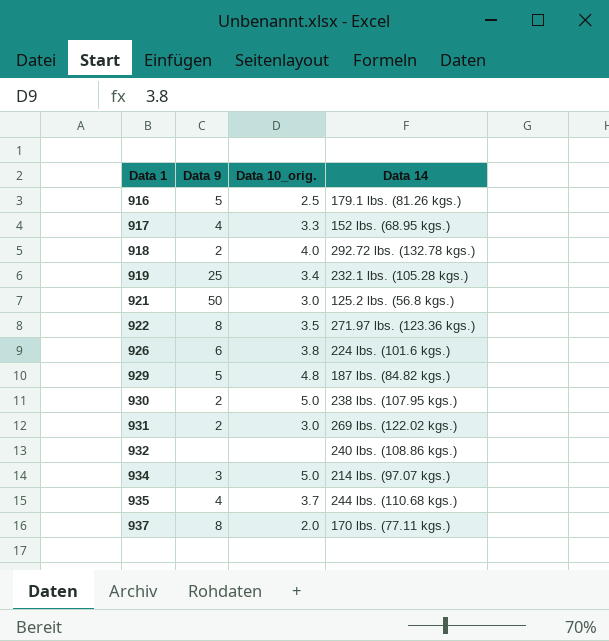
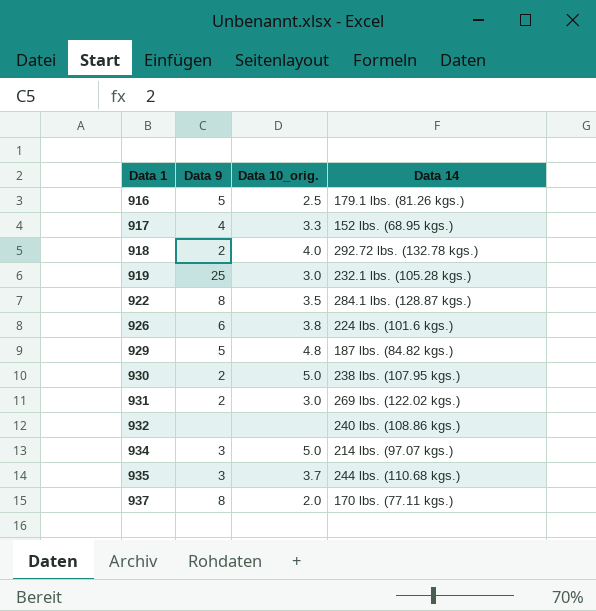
row 921: 50 | 3.0 | 125.2 lbs. (56.8 kgs.) -> none
919 | Data 10_orig.: 3.4 -> 3.0
922 | Data 14: 271.97 lbs. (123.36 kgs.) -> 284.1 lbs. (128.87 kgs.)
935 | Data 9: 4 -> 3

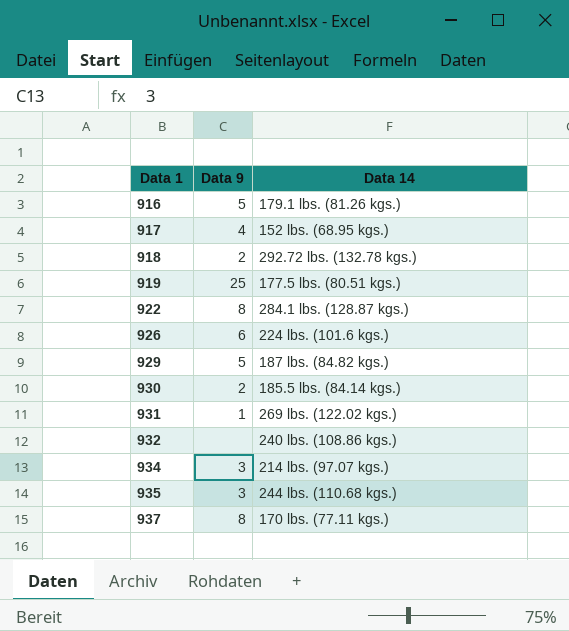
column Data 10_orig. | position: 3 -> none
919 | Data 14: 232.1 lbs. (105.28 kgs.) -> 177.5 lbs. (80.51 kgs.)
930 | Data 14: 238 lbs. (107.95 kgs.) -> 185.5 lbs. (84.14 kgs.)
931 | Data 9: 2 -> 1

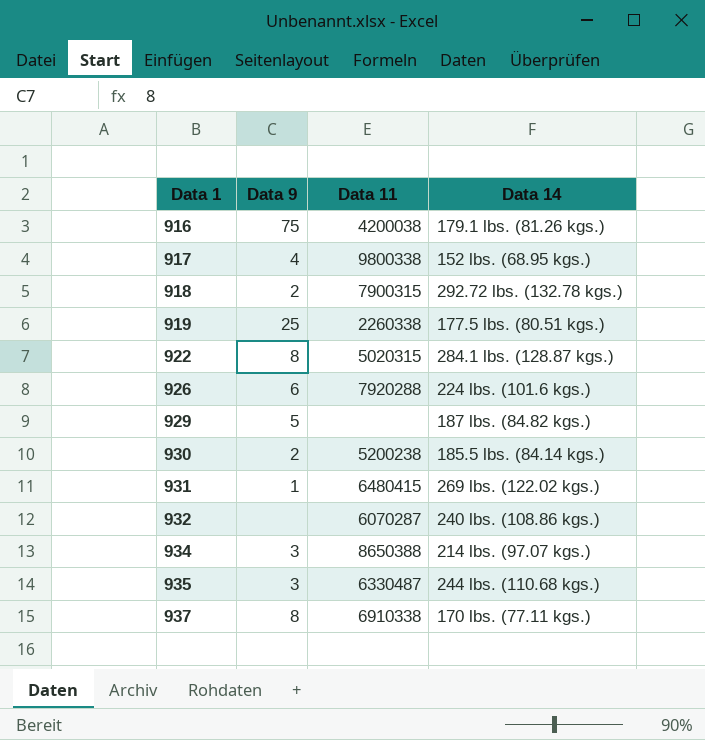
column Data 11 | position: none -> 3
916 | Data 9: 5 -> 75

